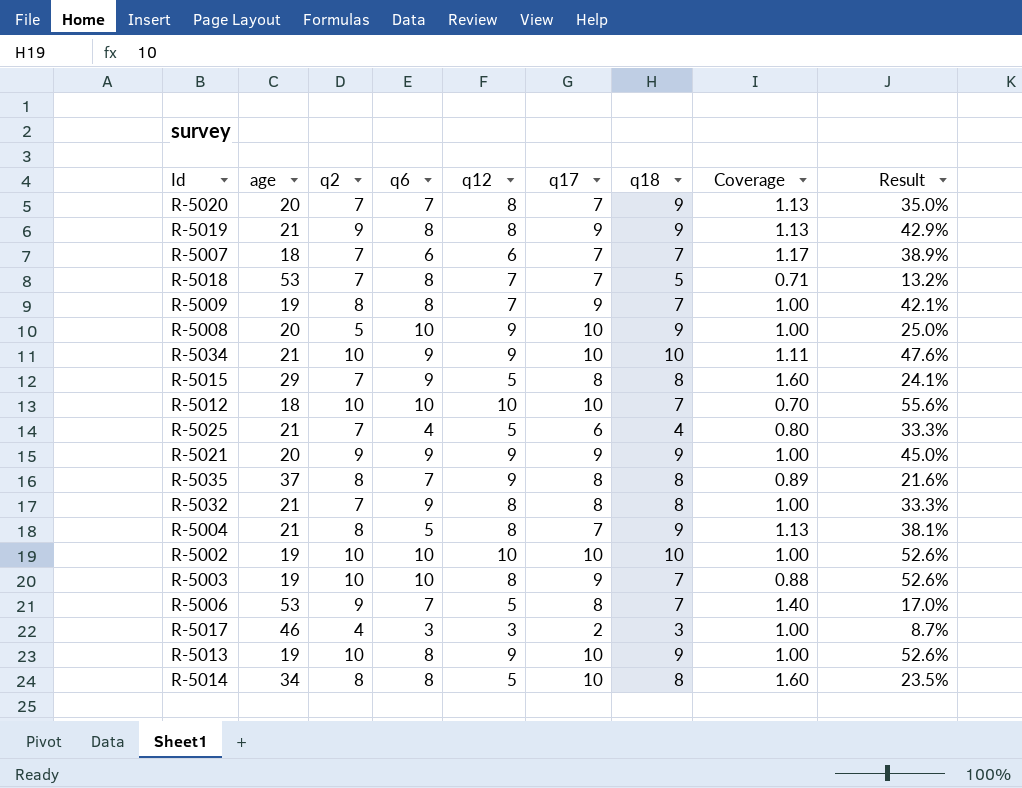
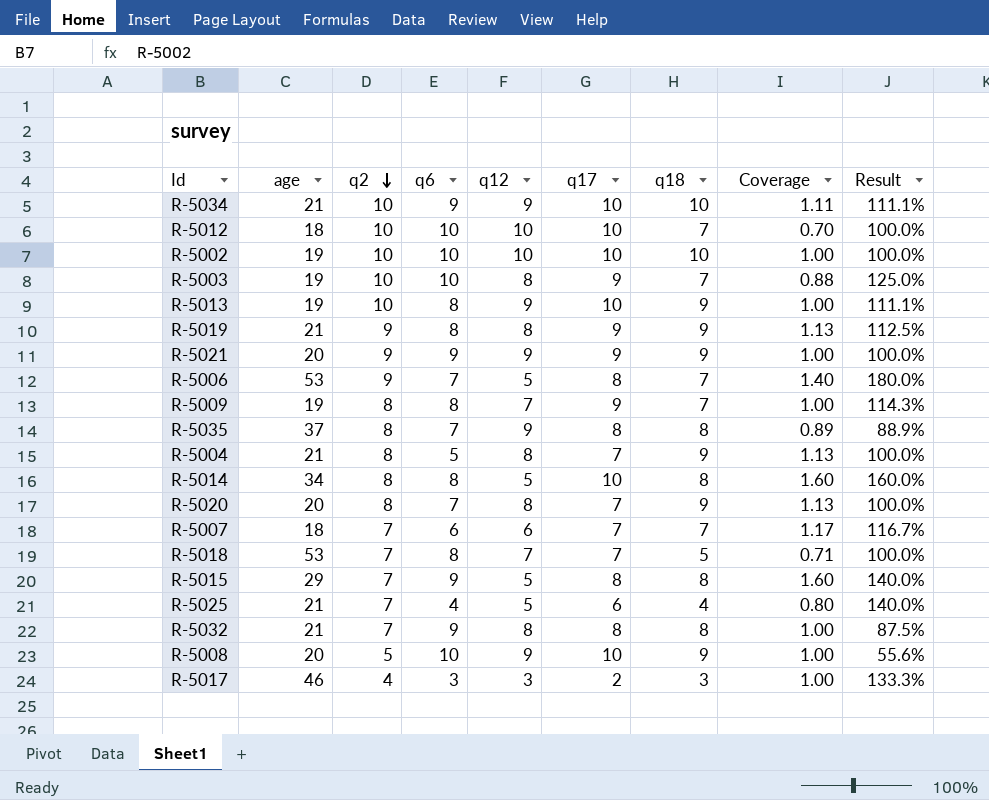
row order: none -> q2 descending
column Result | formula: [q2] / [age] -> [q2] / [q12]
R-5020 | q2: 7 -> 8

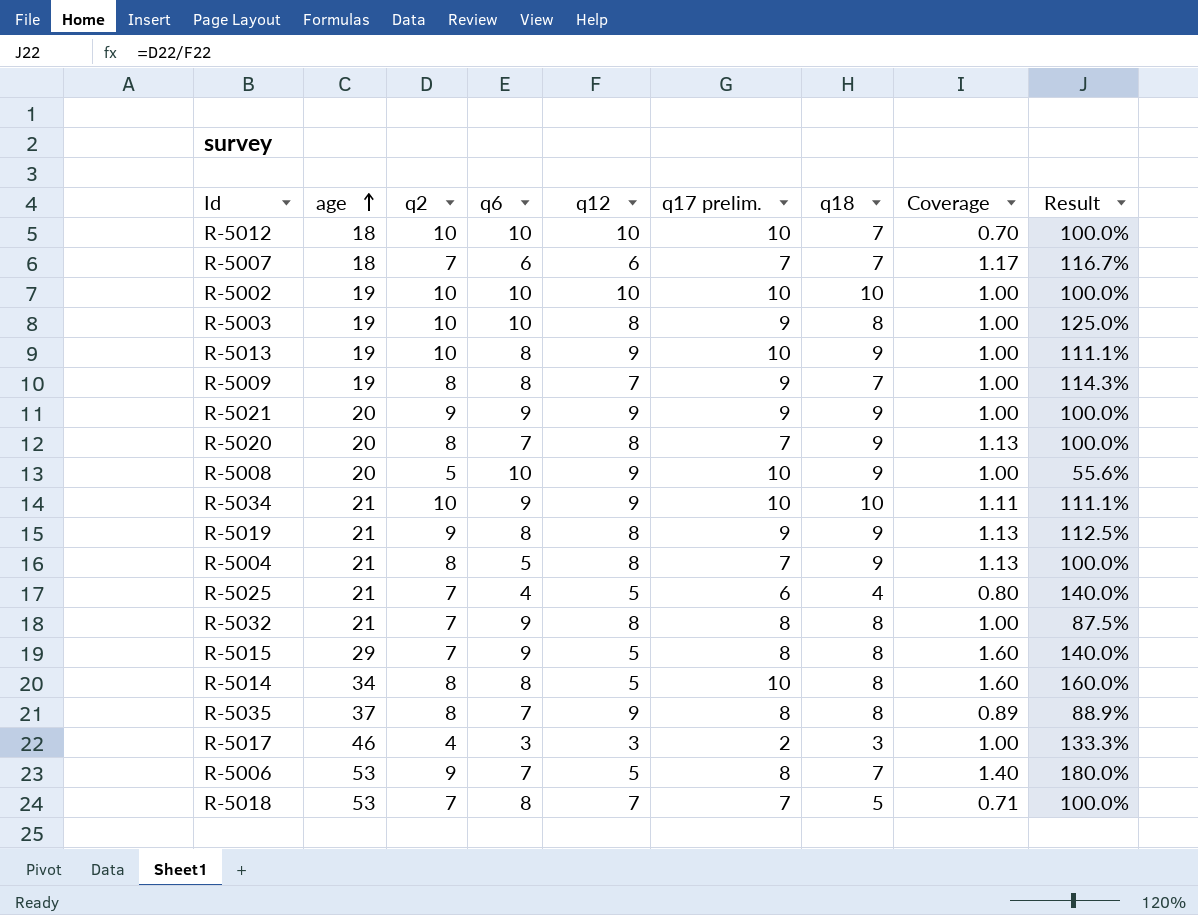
row order: q2 descending -> age ascending
column name: q17 -> q17 prelim.
R-5003 | q18: 7 -> 8
R-5003 | Coverage: 0.88 -> 1.00

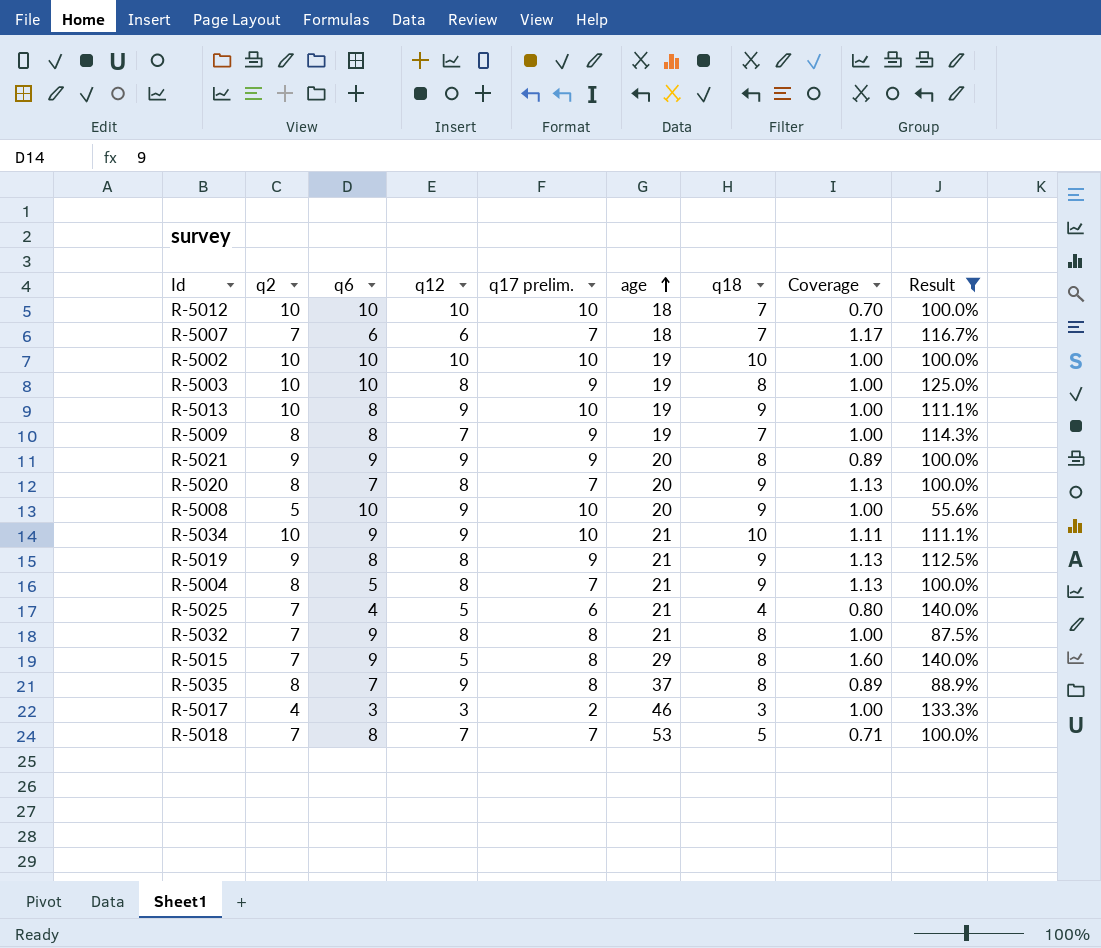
filter: none -> Result <= 140.0%
column age | position: 2 -> 6
R-5021 | q18: 9 -> 8
R-5021 | Coverage: 1.00 -> 0.89

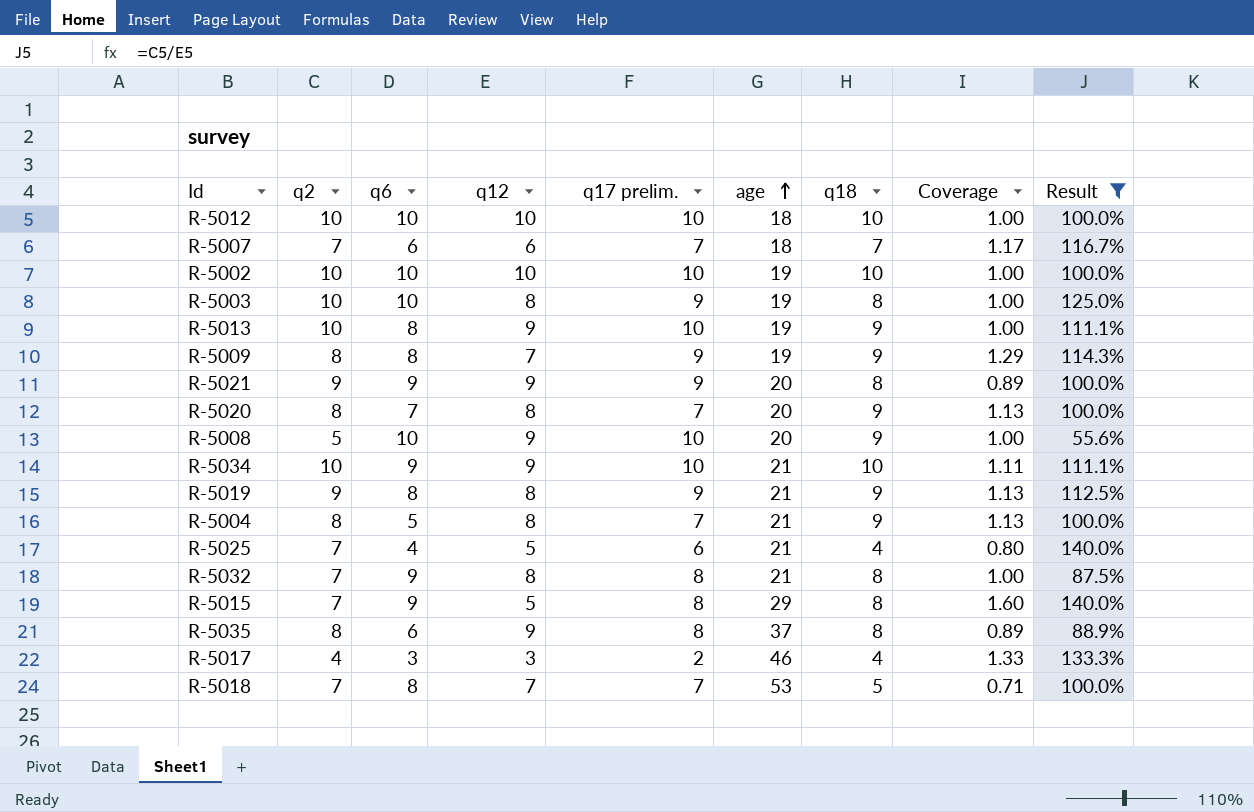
R-5012 | q18: 7 -> 10
R-5012 | Coverage: 0.70 -> 1.00
R-5009 | q18: 7 -> 9
R-5009 | Coverage: 1.00 -> 1.29
R-5035 | q6: 7 -> 6
R-5017 | q18: 3 -> 4
R-5017 | Coverage: 1.00 -> 1.33

